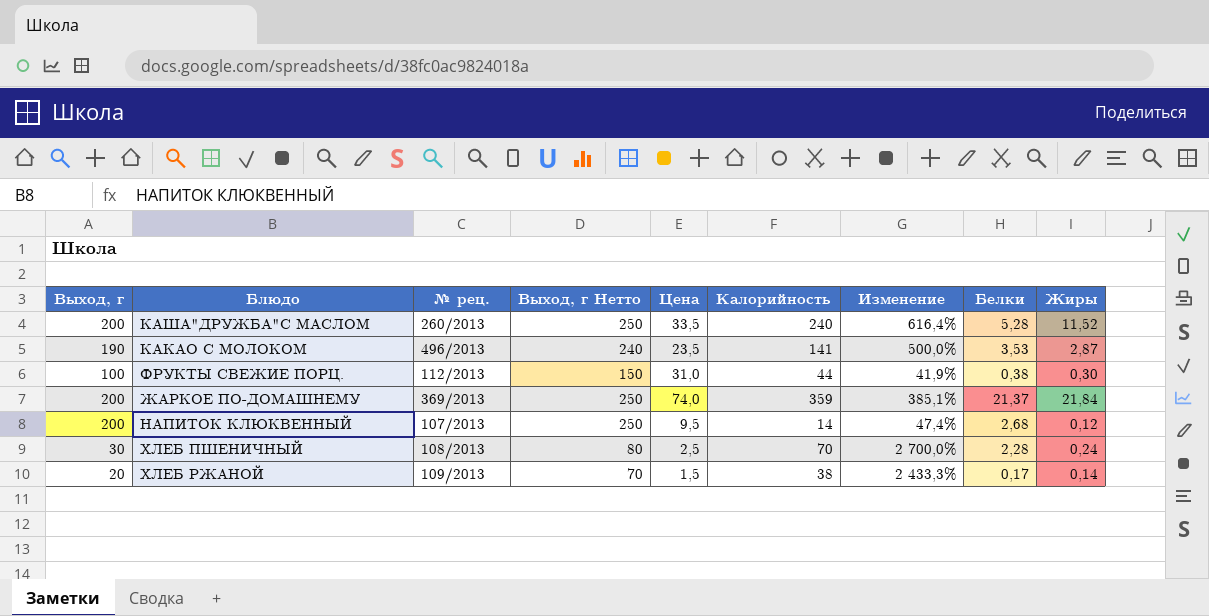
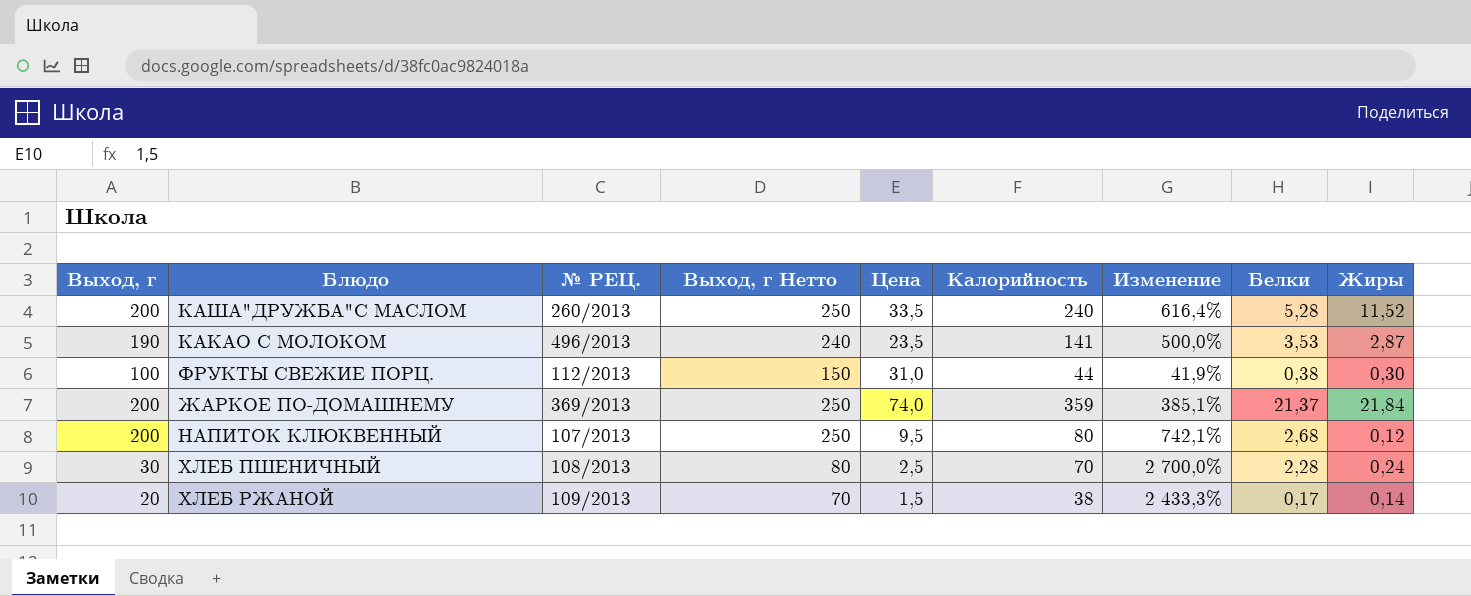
column name: № рец. -> № РЕЦ.
НАПИТОК КЛЮКВЕННЫЙ | Калорийность: 14 -> 80
НАПИТОК КЛЮКВЕННЫЙ | Изменение: 47,4% -> 742,1%

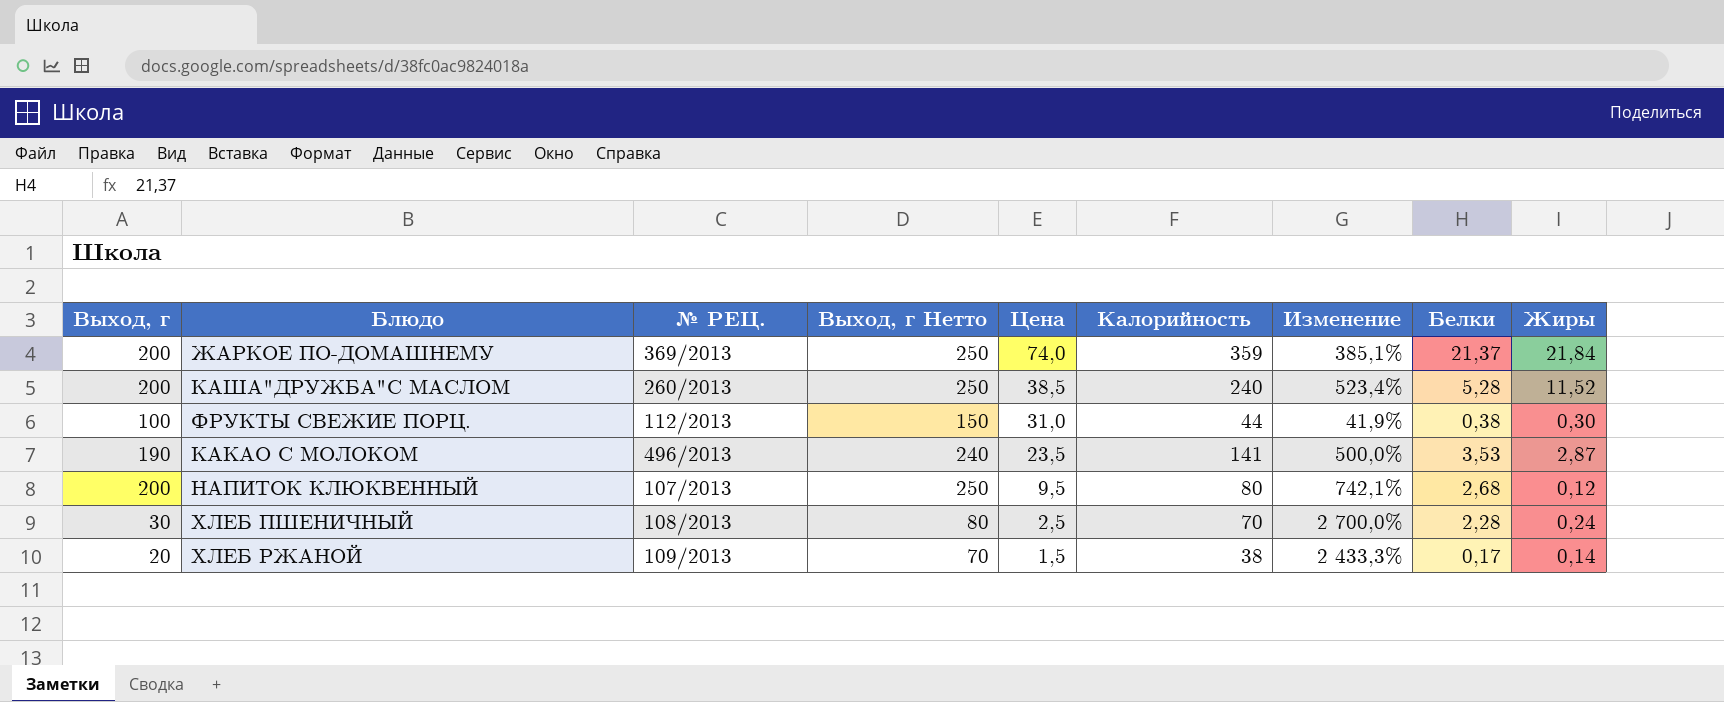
row order: none -> Цена descending
КАША"ДРУЖБА"С МАСЛОМ | Цена: 33,5 -> 38,5
КАША"ДРУЖБА"С МАСЛОМ | Изменение: 616,4% -> 523,4%

